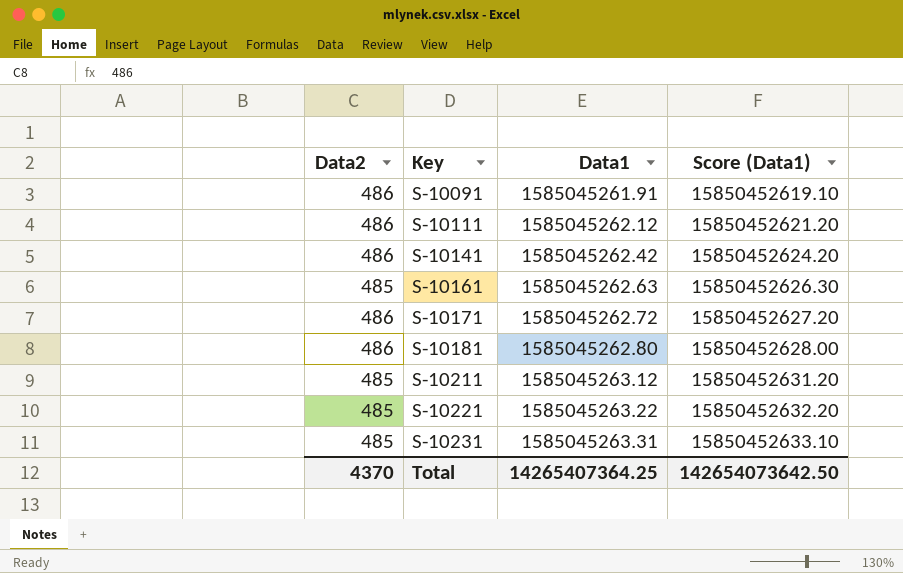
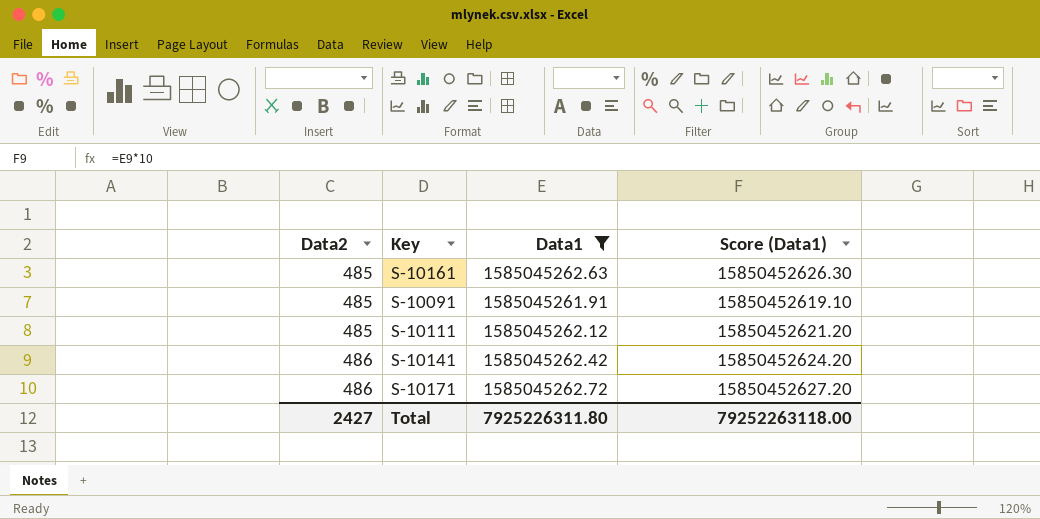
filter: none -> Data1 <= 1585045262.72
row order: Key ascending -> Data2 ascending
S-10091 | Data2: 486 -> 485
S-10111 | Data2: 486 -> 485
Total | Data2: 4370 -> 2427
Total | Data1: 14265407364.25 -> 7925226311.80
Total | Score (Data1): 142654073642.50 -> 79252263118.00

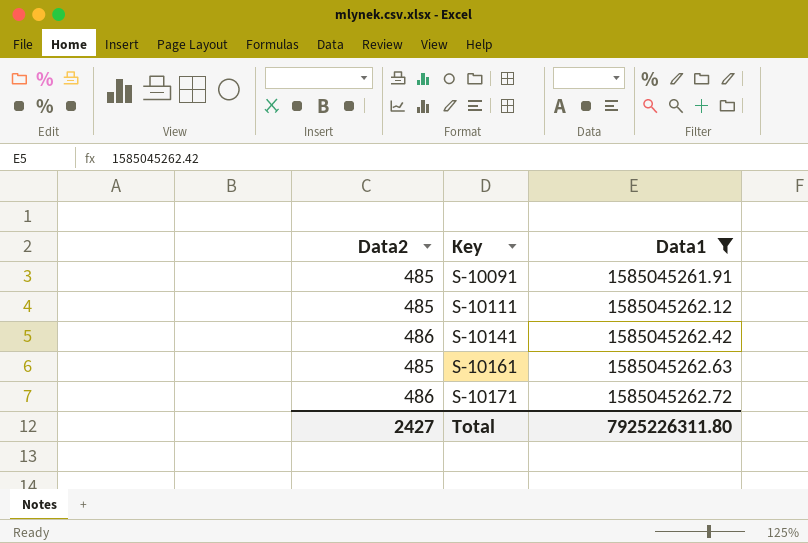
row order: Data2 ascending -> Key ascending
column Score (Data1) | formula: [Data1] * 10 -> none

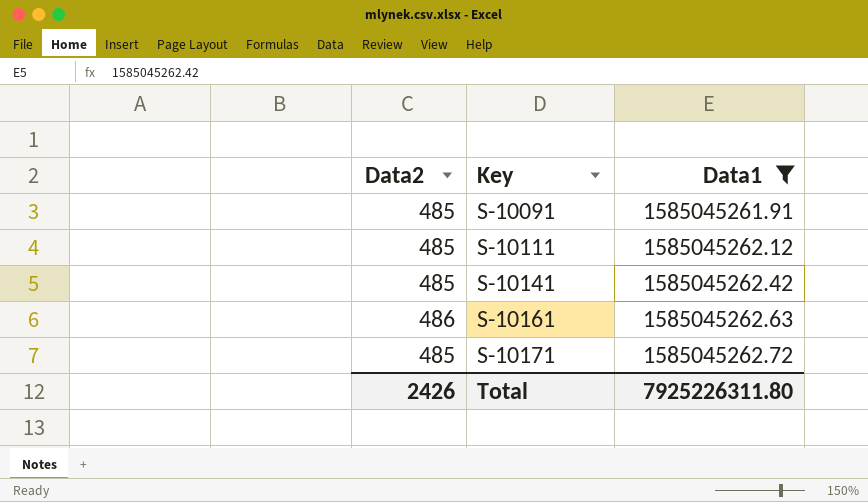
S-10141 | Data2: 486 -> 485
S-10161 | Data2: 485 -> 486
S-10171 | Data2: 486 -> 485
Total | Data2: 2427 -> 2426

